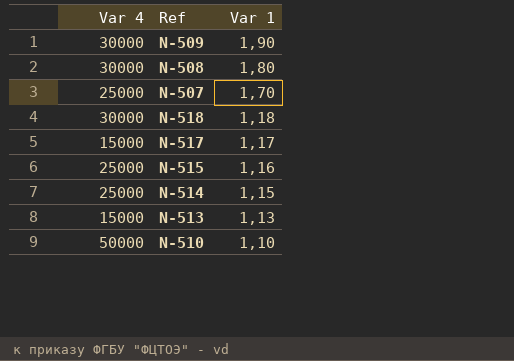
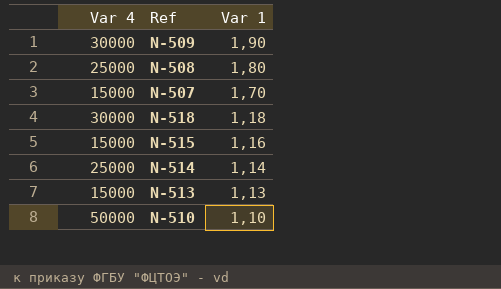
row N-517: 15000 | 1,17 -> none
N-508 | Var 4: 30000 -> 25000
N-507 | Var 4: 25000 -> 15000
N-515 | Var 4: 25000 -> 15000
N-514 | Var 1: 1,15 -> 1,14

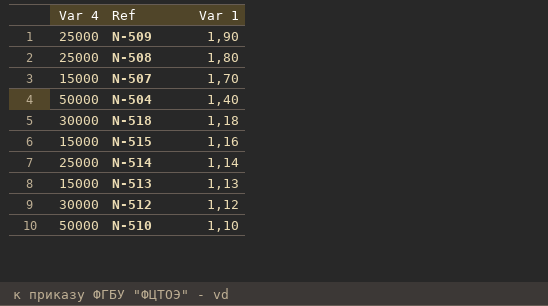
N-509 | Var 4: 30000 -> 25000
row N-504: none -> 50000 | 1,40
row N-512: none -> 30000 | 1,12

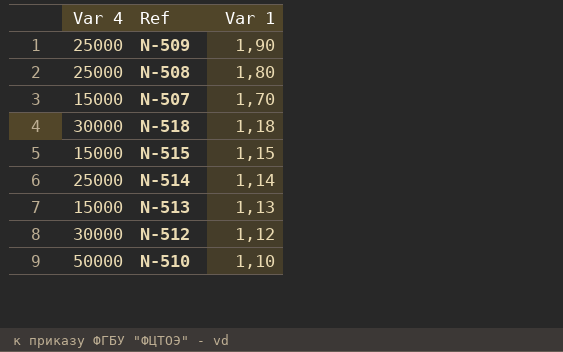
row N-504: 50000 | 1,40 -> none
N-515 | Var 1: 1,16 -> 1,15

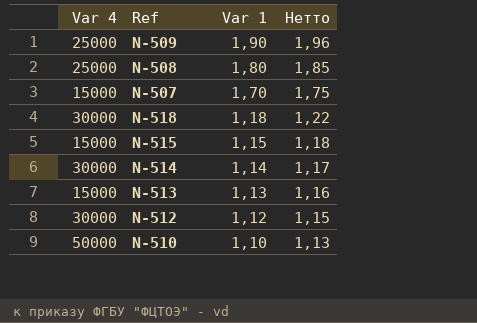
column Нетто | formula: none -> [Var 1] * 1,03
N-514 | Var 4: 25000 -> 30000

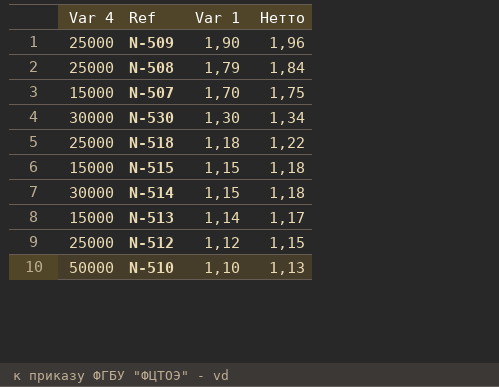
N-508 | Var 1: 1,80 -> 1,79
N-508 | Нетто: 1,85 -> 1,84
row N-530: none -> 30000 | 1,30 | 1,34
N-518 | Var 4: 30000 -> 25000
N-514 | Var 1: 1,14 -> 1,15
N-514 | Нетто: 1,17 -> 1,18
N-513 | Var 1: 1,13 -> 1,14
N-513 | Нетто: 1,16 -> 1,17
N-512 | Var 4: 30000 -> 25000

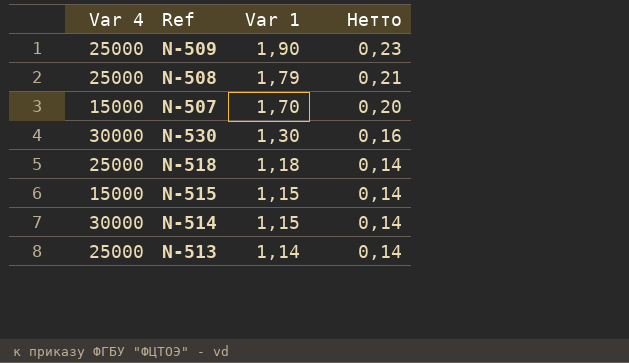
column Нетто | formula: [Var 1] * 1,03 -> [Var 1] * 0,12
row N-512: 25000 | 1,12 | 1,15 -> none
row N-510: 50000 | 1,10 | 1,13 -> none
N-513 | Var 4: 15000 -> 25000

